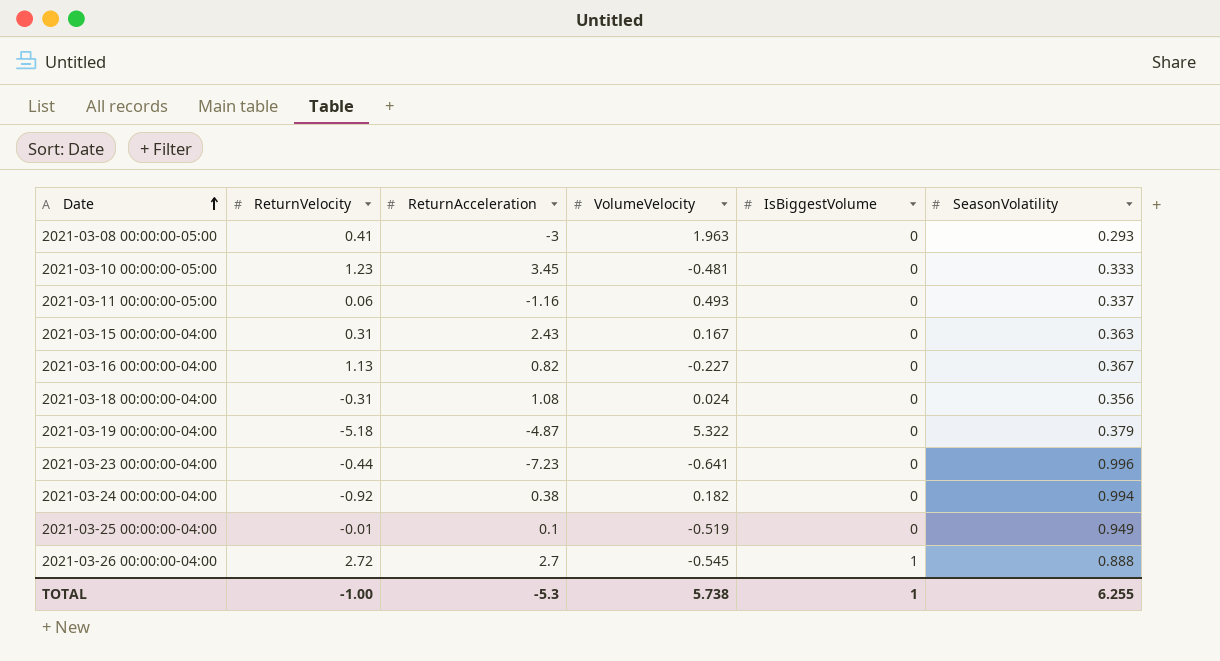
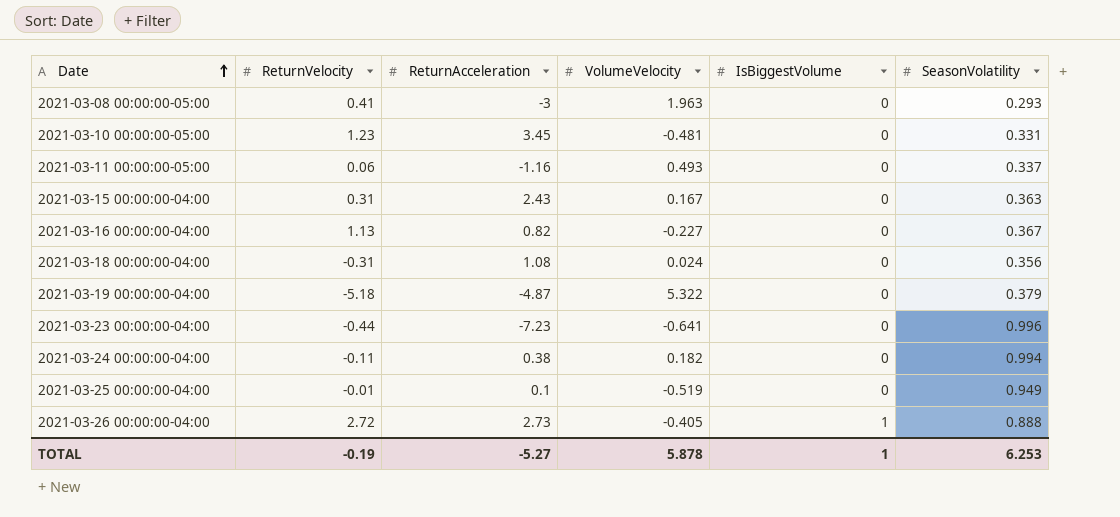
2021-03-10 00:00:00-05:00 | SeasonVolatility: 0.333 -> 0.331
2021-03-24 00:00:00-04:00 | ReturnVelocity: -0.92 -> -0.11
2021-03-26 00:00:00-04:00 | ReturnAcceleration: 2.7 -> 2.73
2021-03-26 00:00:00-04:00 | VolumeVelocity: -0.545 -> -0.405
TOTAL | ReturnVelocity: -1.00 -> -0.19
TOTAL | ReturnAcceleration: -5.3 -> -5.27
TOTAL | VolumeVelocity: 5.738 -> 5.878
TOTAL | SeasonVolatility: 6.255 -> 6.253

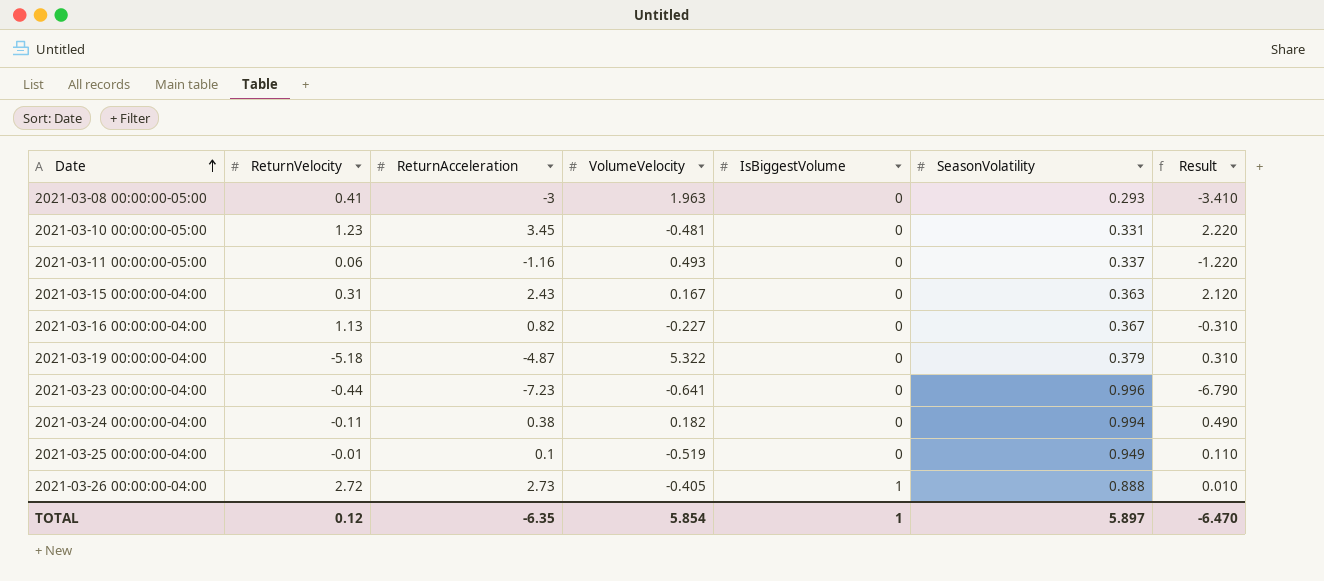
column Result | formula: none -> [ReturnAcceleration] - [ReturnVelocity]
row 2021-03-18 00:00:00-04:00: -0.31 | 1.08 | 0.024 | 0 | 0.356 -> none
TOTAL | ReturnVelocity: -0.19 -> 0.12
TOTAL | ReturnAcceleration: -5.27 -> -6.35
TOTAL | VolumeVelocity: 5.878 -> 5.854
TOTAL | SeasonVolatility: 6.253 -> 5.897

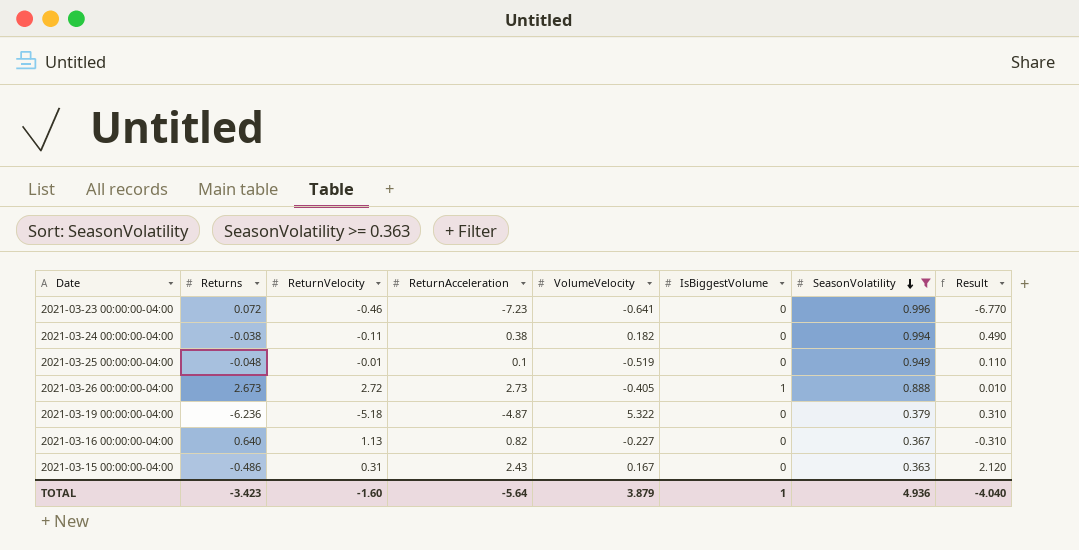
filter: none -> SeasonVolatility >= 0.363
row order: Date ascending -> SeasonVolatility descending
column Returns | position: none -> 2
2021-03-23 00:00:00-04:00 | ReturnVelocity: -0.44 -> -0.46
2021-03-23 00:00:00-04:00 | Result: -6.790 -> -6.770
TOTAL | ReturnVelocity: 0.12 -> -1.60
TOTAL | ReturnAcceleration: -6.35 -> -5.64
TOTAL | VolumeVelocity: 5.854 -> 3.879
TOTAL | SeasonVolatility: 5.897 -> 4.936
TOTAL | Result: -6.470 -> -4.040

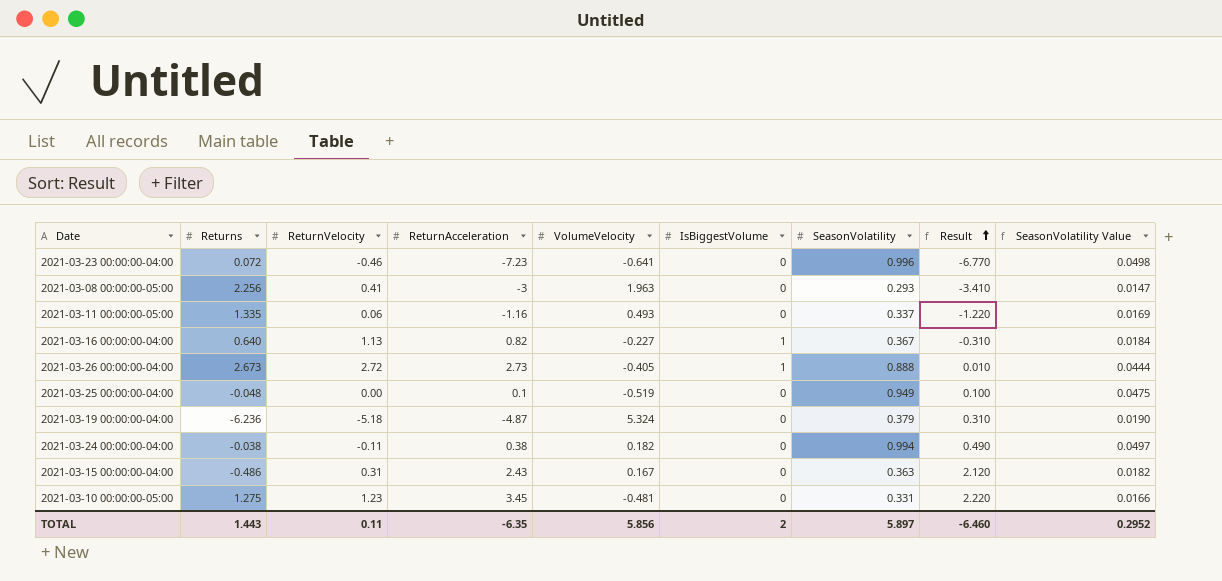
filter: SeasonVolatility >= 0.363 -> none
row order: SeasonVolatility descending -> Result ascending
column SeasonVolatility Value | formula: none -> [SeasonVolatility] * 0.05
2021-03-16 00:00:00-04:00 | IsBiggestVolume: 0 -> 1
2021-03-25 00:00:00-04:00 | ReturnVelocity: -0.01 -> 0.00
2021-03-25 00:00:00-04:00 | Result: 0.110 -> 0.100
2021-03-19 00:00:00-04:00 | VolumeVelocity: 5.322 -> 5.324
TOTAL | Returns: -3.423 -> 1.443
TOTAL | ReturnVelocity: -1.60 -> 0.11
TOTAL | ReturnAcceleration: -5.64 -> -6.35
TOTAL | VolumeVelocity: 3.879 -> 5.856
TOTAL | IsBiggestVolume: 1 -> 2
TOTAL | SeasonVolatility: 4.936 -> 5.897
TOTAL | Result: -4.040 -> -6.460

